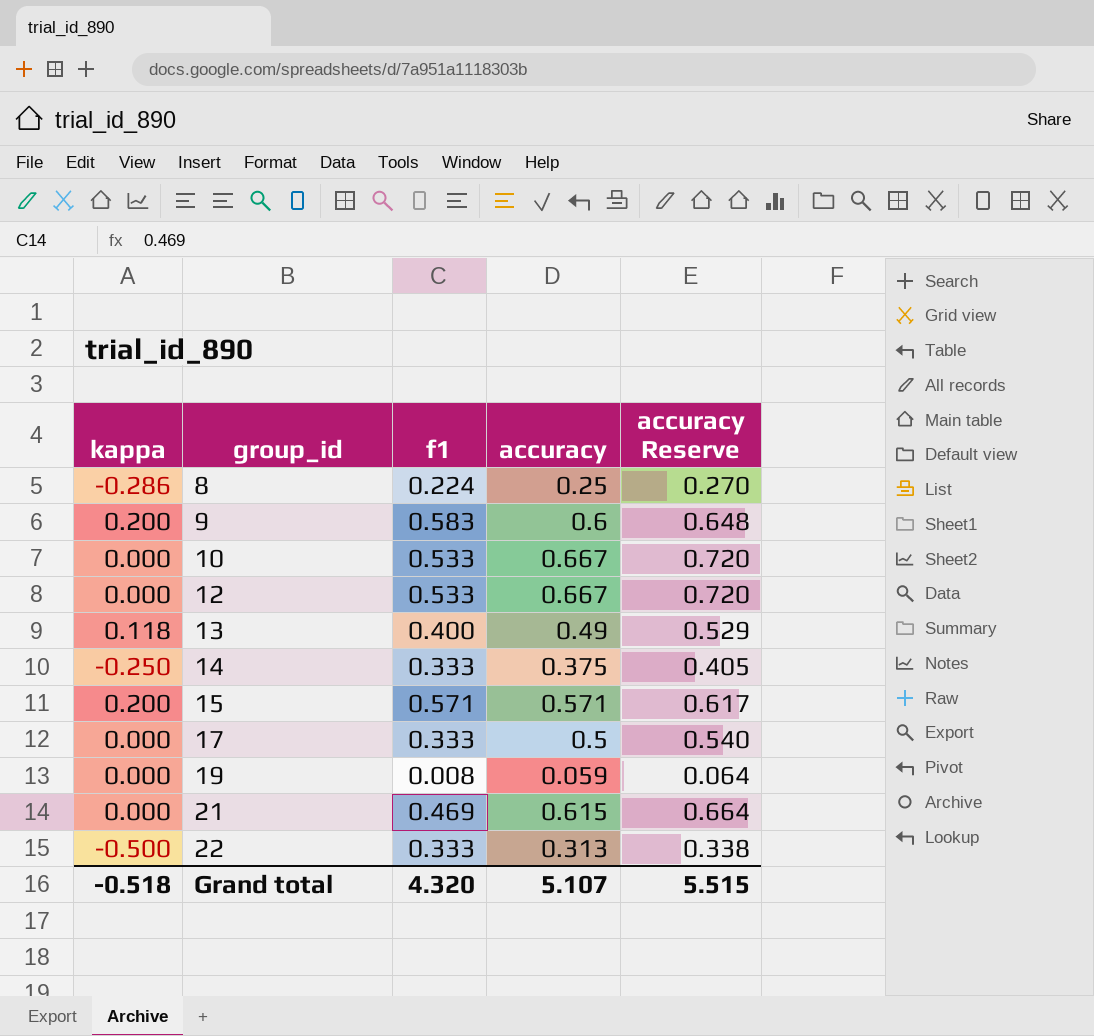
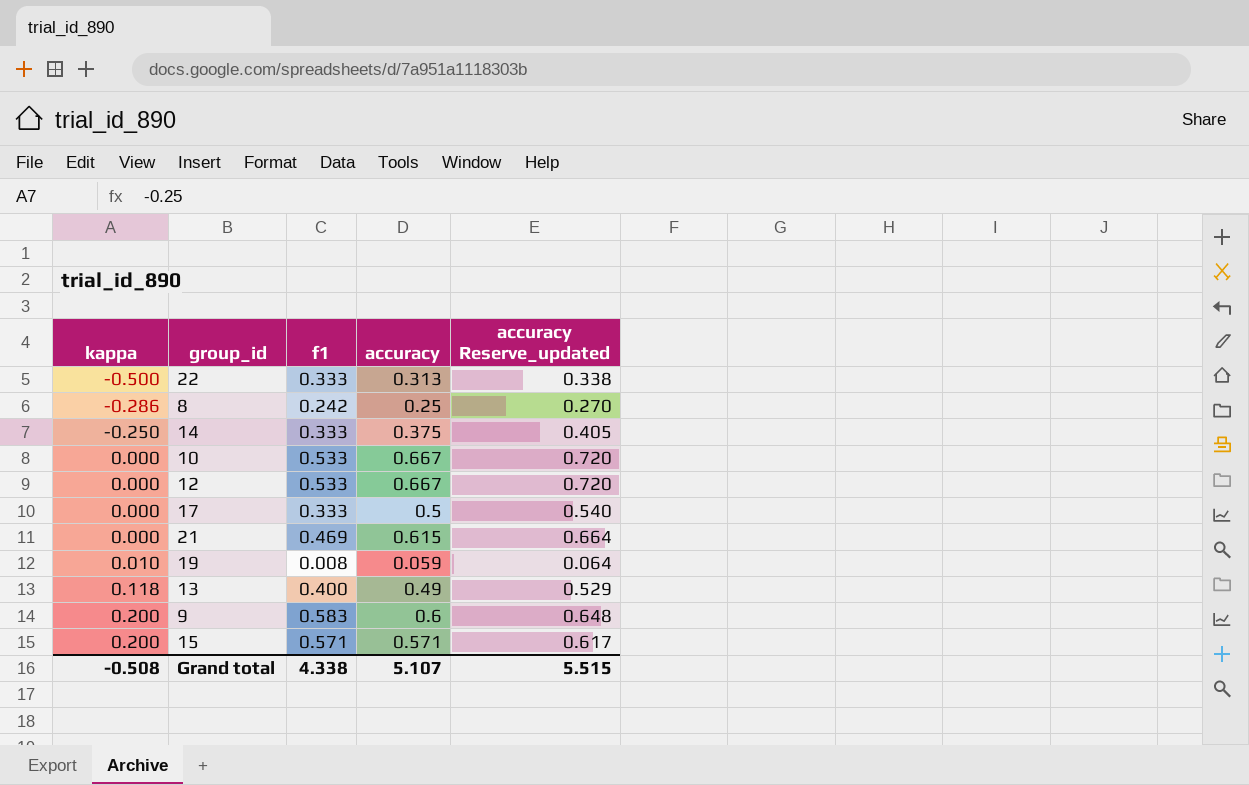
row order: group_id ascending -> kappa ascending
column name: accuracy Reserve -> accuracy Reserve_updated
8 | f1: 0.224 -> 0.242
19 | kappa: 0.000 -> 0.010
Grand total | kappa: -0.518 -> -0.508
Grand total | f1: 4.320 -> 4.338

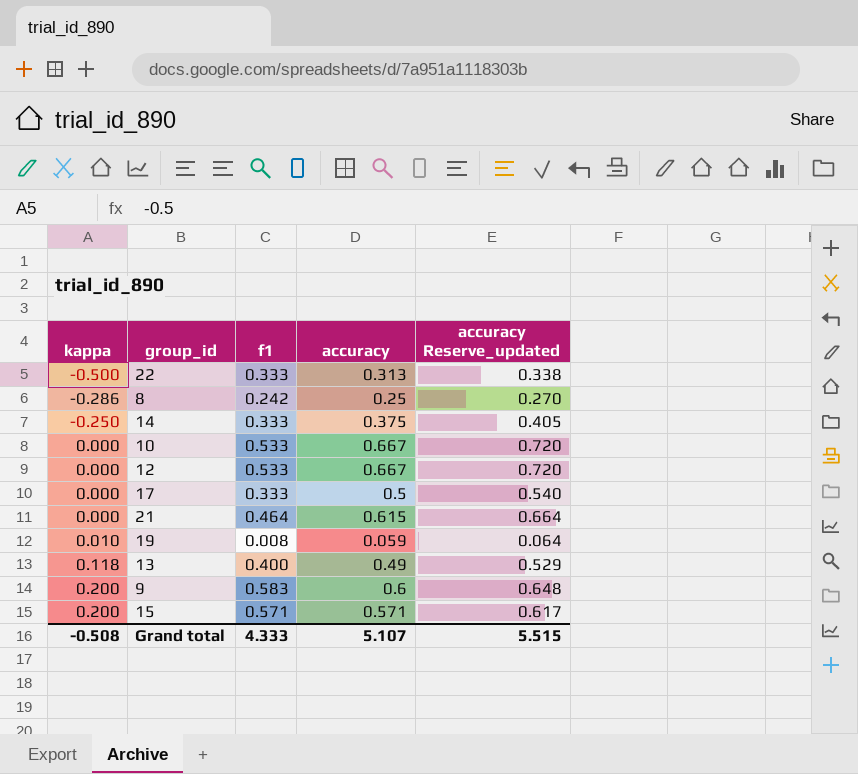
21 | f1: 0.469 -> 0.464
Grand total | f1: 4.338 -> 4.333

